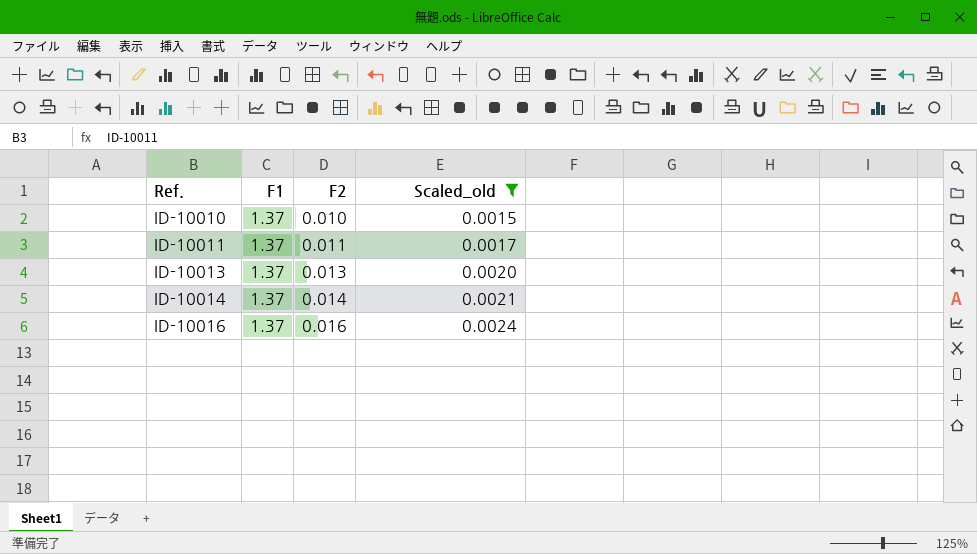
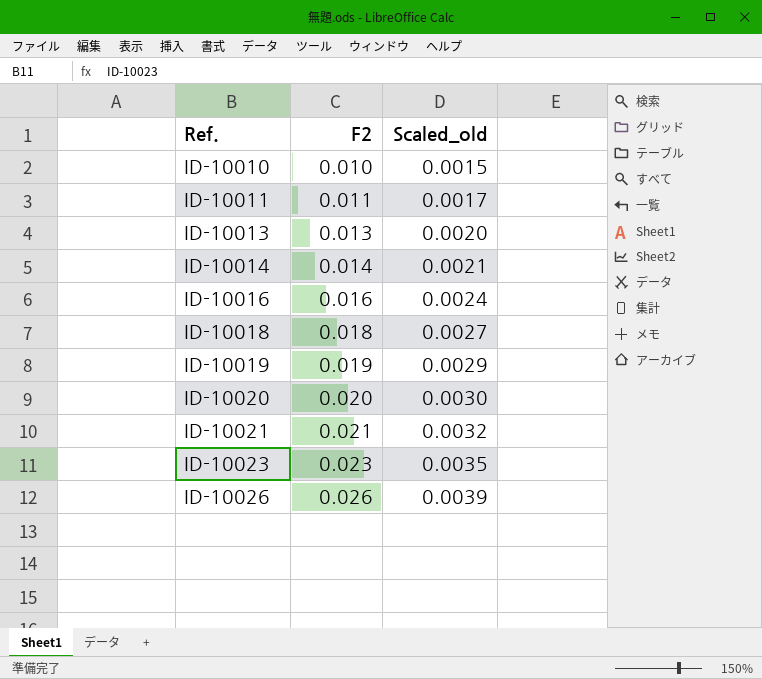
filter: Scaled_old <= 0.0024 -> none
column F1 | position: 2 -> none

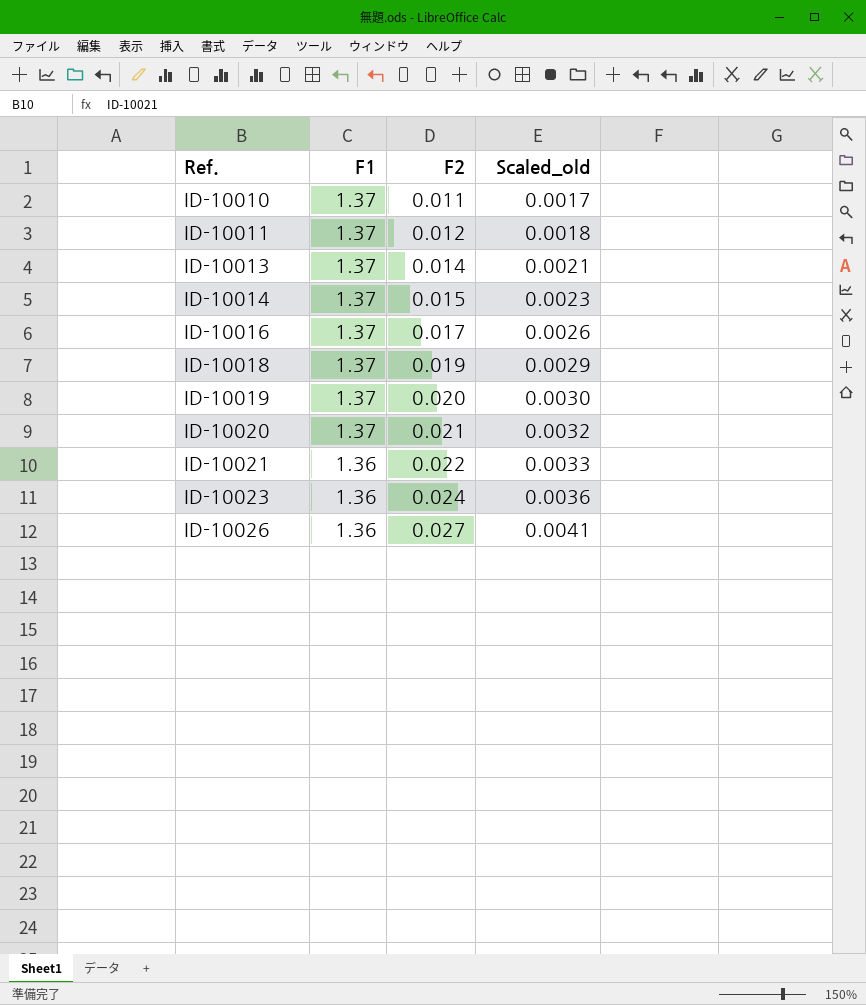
column F1 | position: none -> 2
ID-10010 | F2: 0.010 -> 0.011
ID-10010 | Scaled_old: 0.0015 -> 0.0017
ID-10011 | F2: 0.011 -> 0.012
ID-10011 | Scaled_old: 0.0017 -> 0.0018
ID-10013 | F2: 0.013 -> 0.014
ID-10013 | Scaled_old: 0.0020 -> 0.0021
ID-10014 | F2: 0.014 -> 0.015
ID-10014 | Scaled_old: 0.0021 -> 0.0023
ID-10016 | F2: 0.016 -> 0.017
ID-10016 | Scaled_old: 0.0024 -> 0.0026
ID-10018 | F2: 0.018 -> 0.019
ID-10018 | Scaled_old: 0.0027 -> 0.0029
ID-10019 | F2: 0.019 -> 0.020
ID-10019 | Scaled_old: 0.0029 -> 0.0030
ID-10020 | F2: 0.020 -> 0.021
ID-10020 | Scaled_old: 0.0030 -> 0.0032
ID-10021 | F2: 0.021 -> 0.022
ID-10021 | Scaled_old: 0.0032 -> 0.0033
ID-10023 | F2: 0.023 -> 0.024
ID-10023 | Scaled_old: 0.0035 -> 0.0036
ID-10026 | F2: 0.026 -> 0.027
ID-10026 | Scaled_old: 0.0039 -> 0.0041

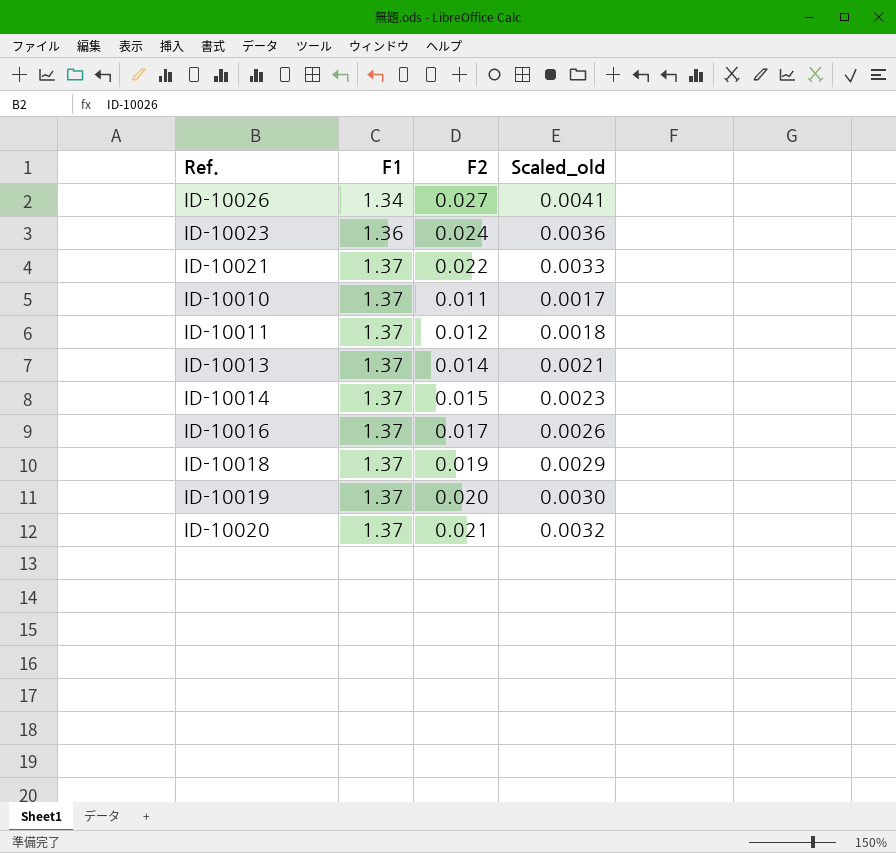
row order: Ref. ascending -> F1 ascending
ID-10026 | F1: 1.36 -> 1.34
ID-10021 | F1: 1.36 -> 1.37

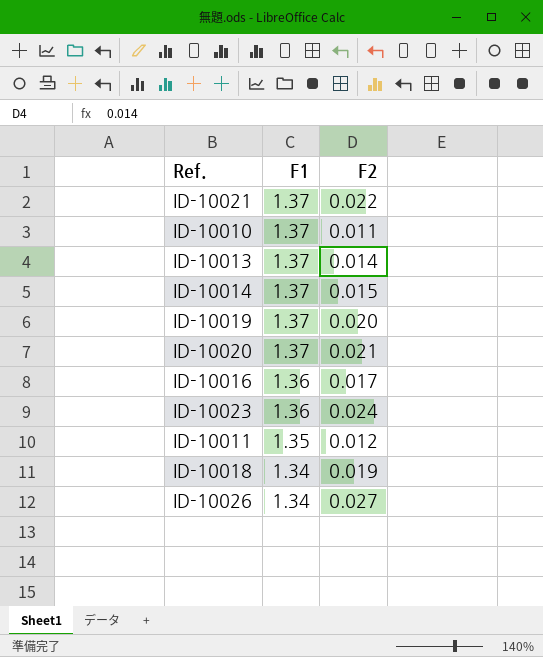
row order: F1 ascending -> F1 descending
column Scaled_old | formula: [F2] * 0.15 -> none
ID-10016 | F1: 1.37 -> 1.36
ID-10011 | F1: 1.37 -> 1.35
ID-10018 | F1: 1.37 -> 1.34

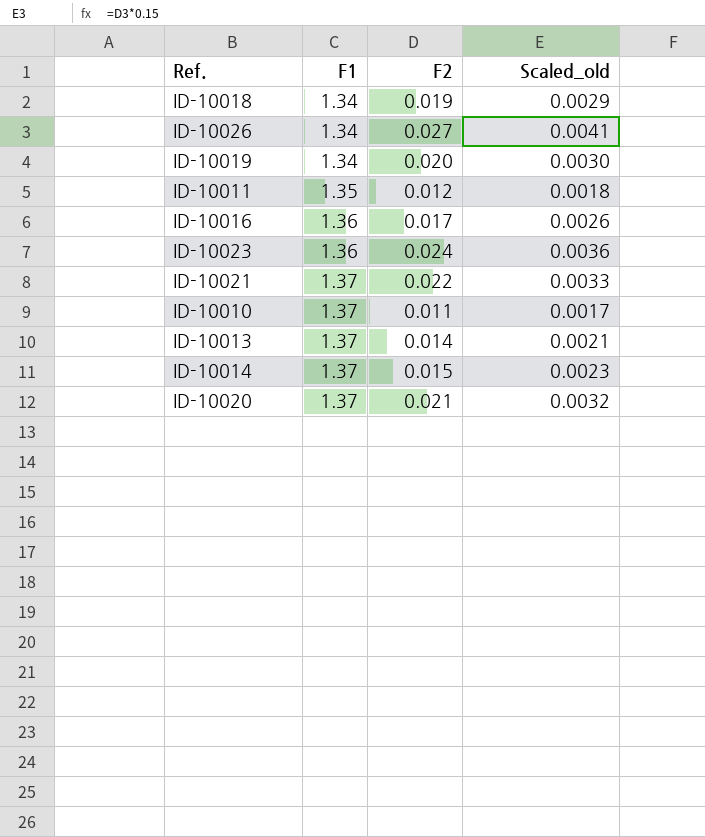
row order: F1 descending -> F1 ascending
column Scaled_old | formula: none -> [F2] * 0.15
ID-10019 | F1: 1.37 -> 1.34

